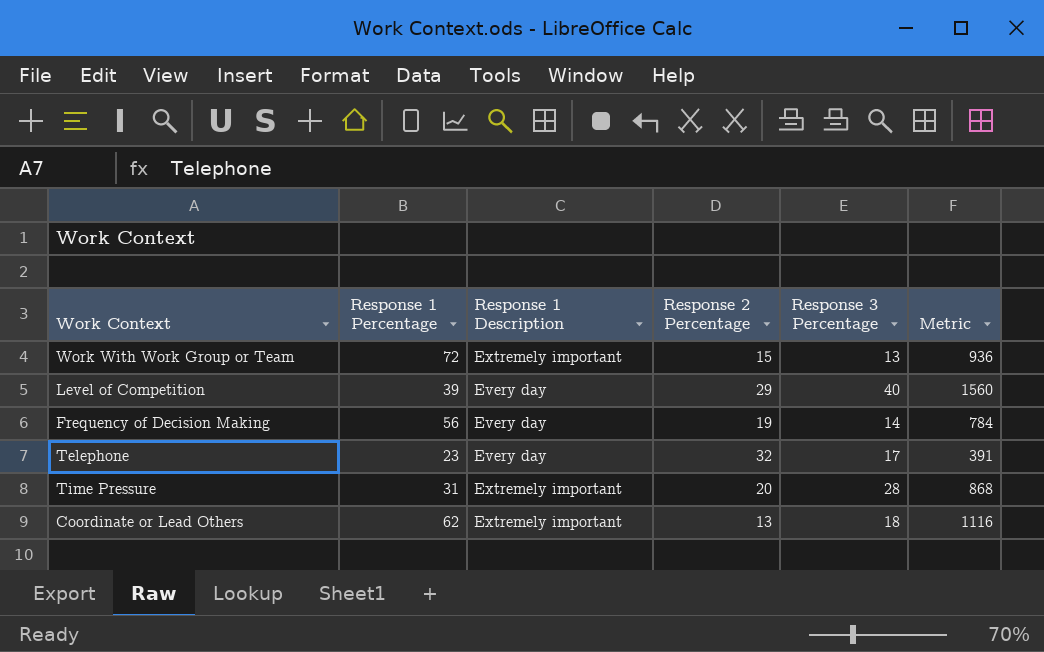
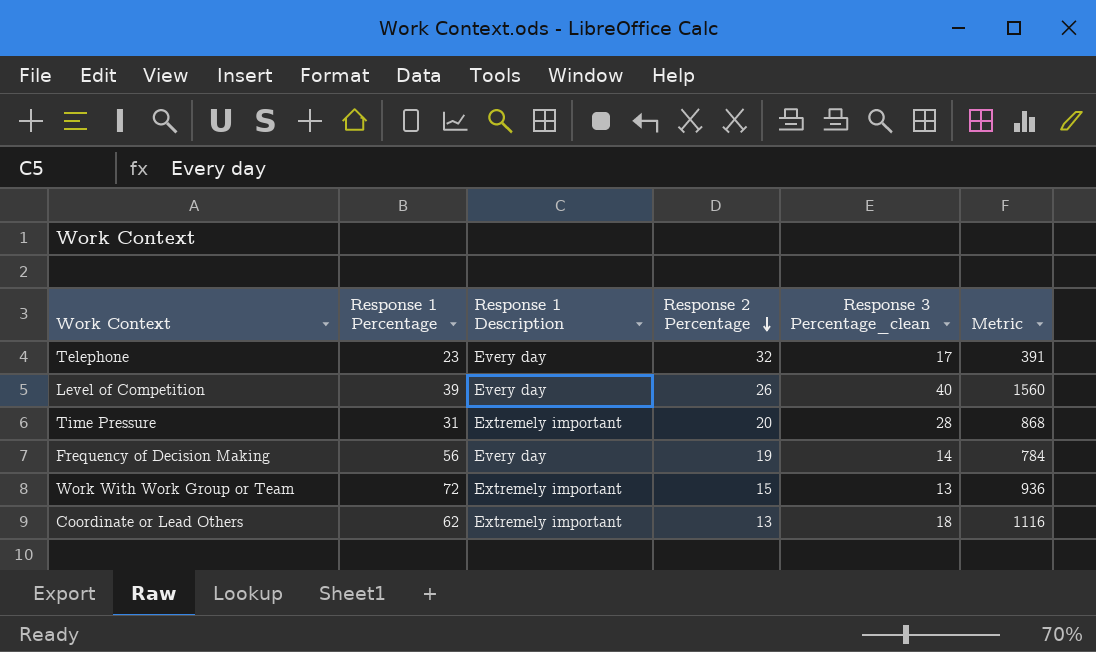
row order: none -> Response 2 Percentage descending
column name: Response 3 Percentage -> Response 3 Percentage_clean
Level of Competition | Response 2 Percentage: 29 -> 26

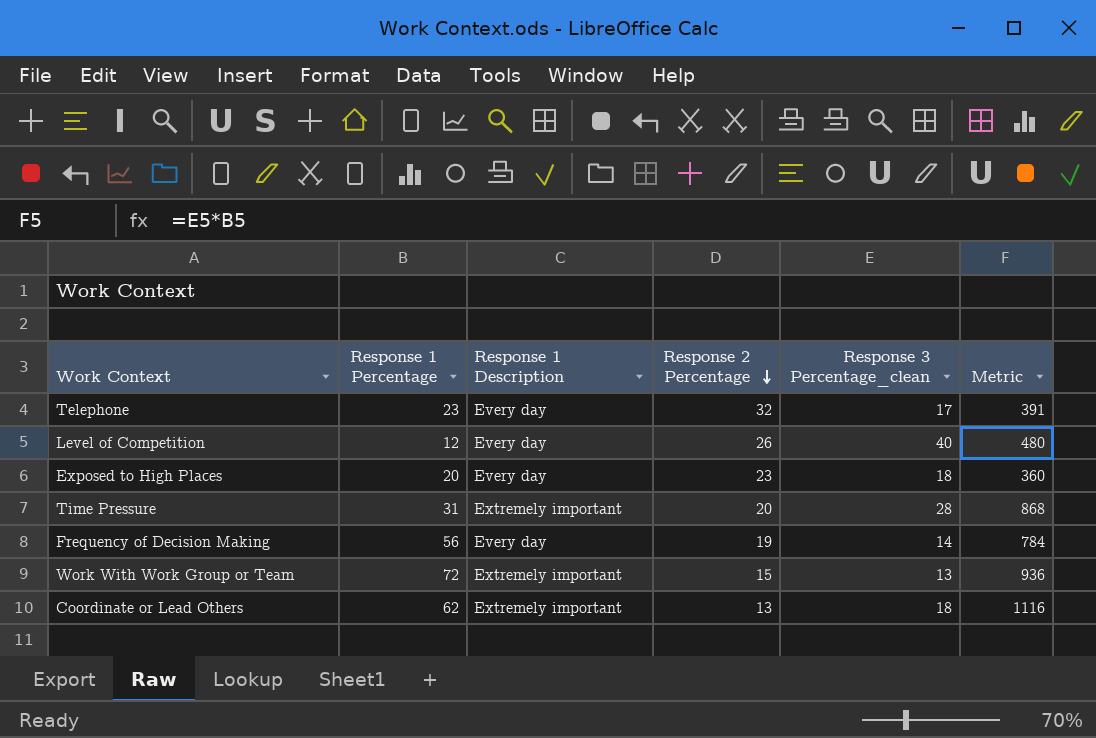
Level of Competition | Response 1 Percentage: 39 -> 12
Level of Competition | Metric: 1560 -> 480
row Exposed to High Places: none -> 20 | Every day | 23 | 18 | 360

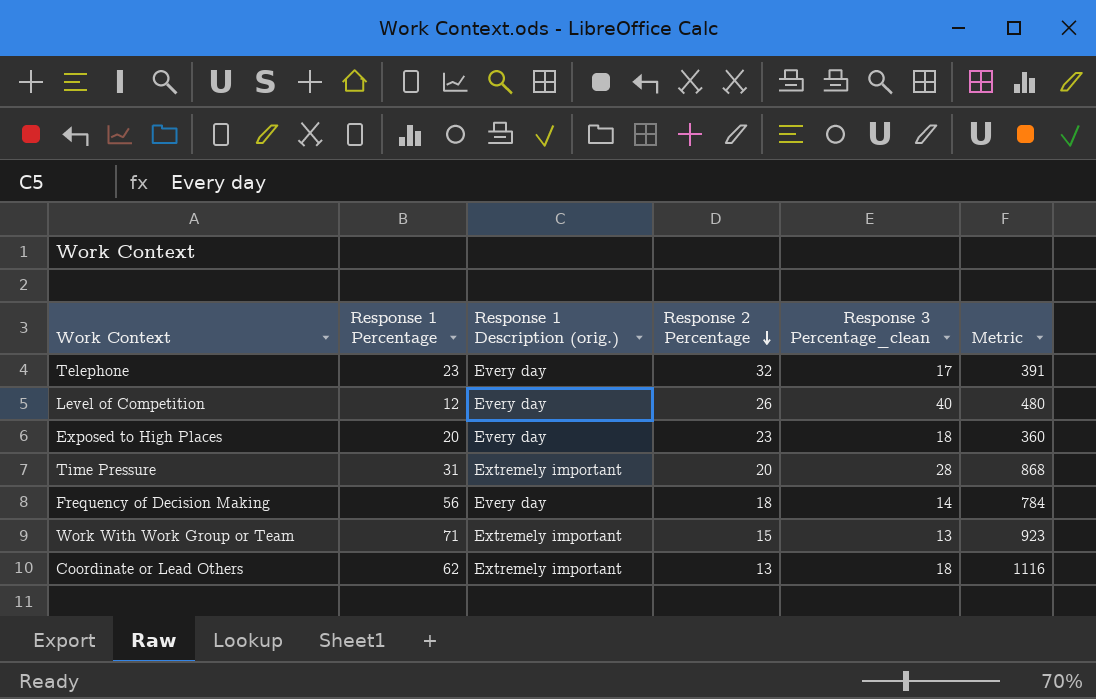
column name: Response 1 Description -> Response 1 Description (orig.)
Frequency of Decision Making | Response 2 Percentage: 19 -> 18
Work With Work Group or Team | Response 1 Percentage: 72 -> 71
Work With Work Group or Team | Metric: 936 -> 923

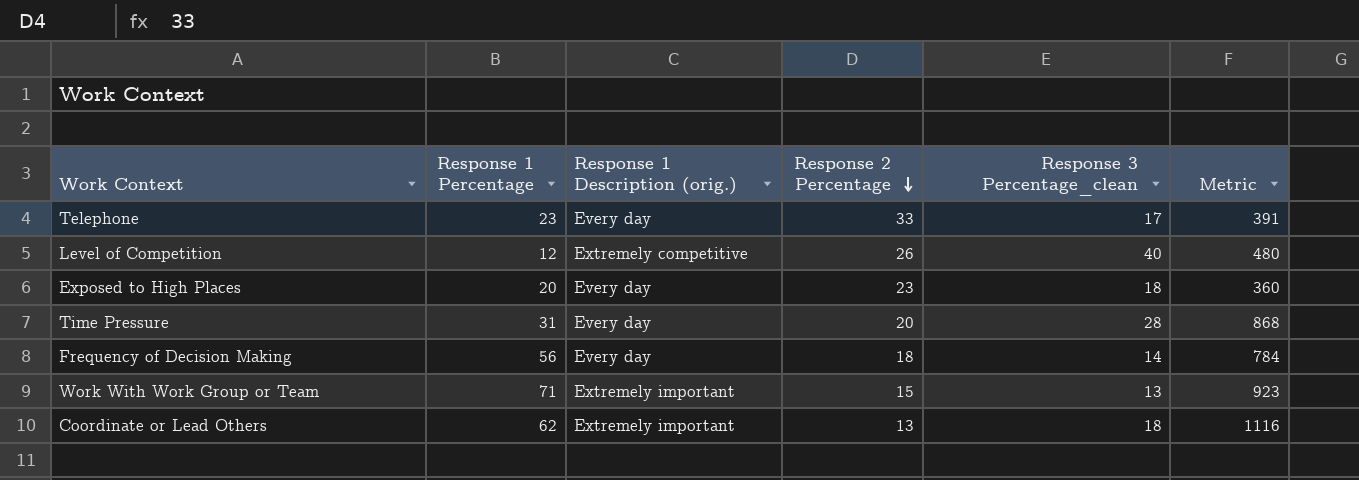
Telephone | Response 2 Percentage: 32 -> 33
Level of Competition | Response 1 Description (orig.): Every day -> Extremely competitive
Time Pressure | Response 1 Description (orig.): Extremely important -> Every day

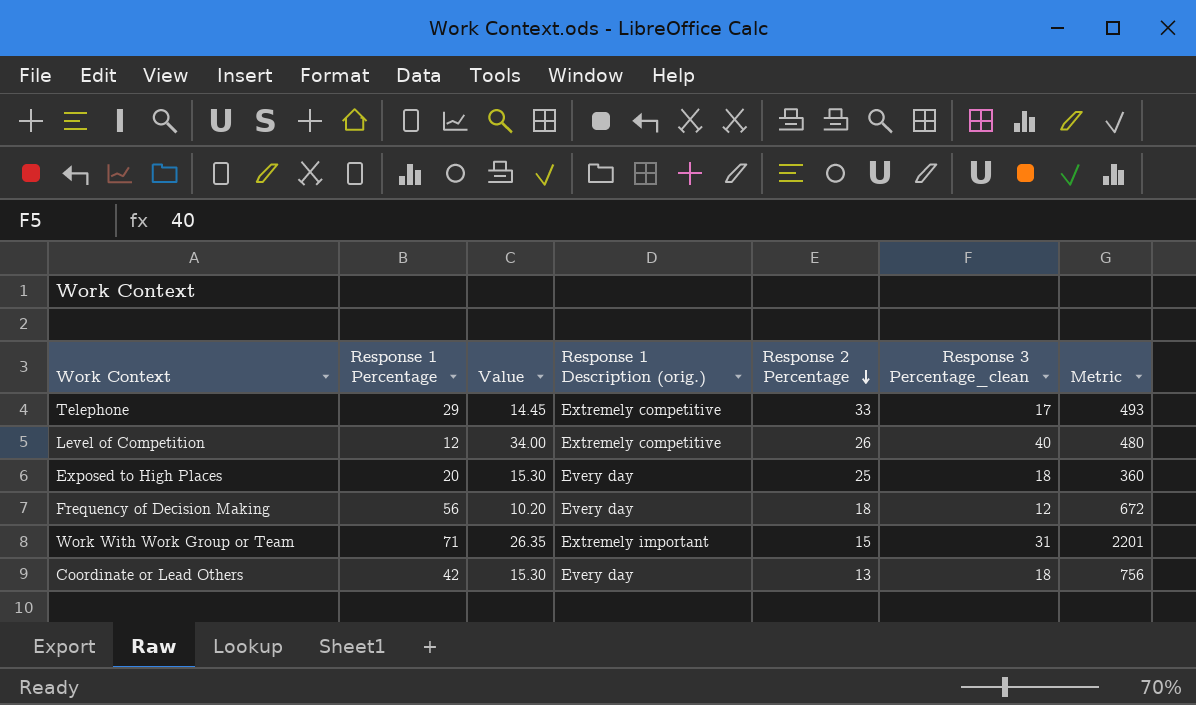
column Value | formula: none -> [Response 3 Percentage_clean] * 0.85
row Time Pressure: 31 | Every day | 20 | 28 | 868 -> none
Telephone | Response 1 Percentage: 23 -> 29
Telephone | Response 1 Description (orig.): Every day -> Extremely competitive
Telephone | Metric: 391 -> 493
Exposed to High Places | Response 2 Percentage: 23 -> 25
Frequency of Decision Making | Response 3 Percentage_clean: 14 -> 12
Frequency of Decision Making | Metric: 784 -> 672
Work With Work Group or Team | Response 3 Percentage_clean: 13 -> 31
Work With Work Group or Team | Metric: 923 -> 2201
Coordinate or Lead Others | Response 1 Percentage: 62 -> 42
Coordinate or Lead Others | Response 1 Description (orig.): Extremely important -> Every day
Coordinate or Lead Others | Metric: 1116 -> 756

